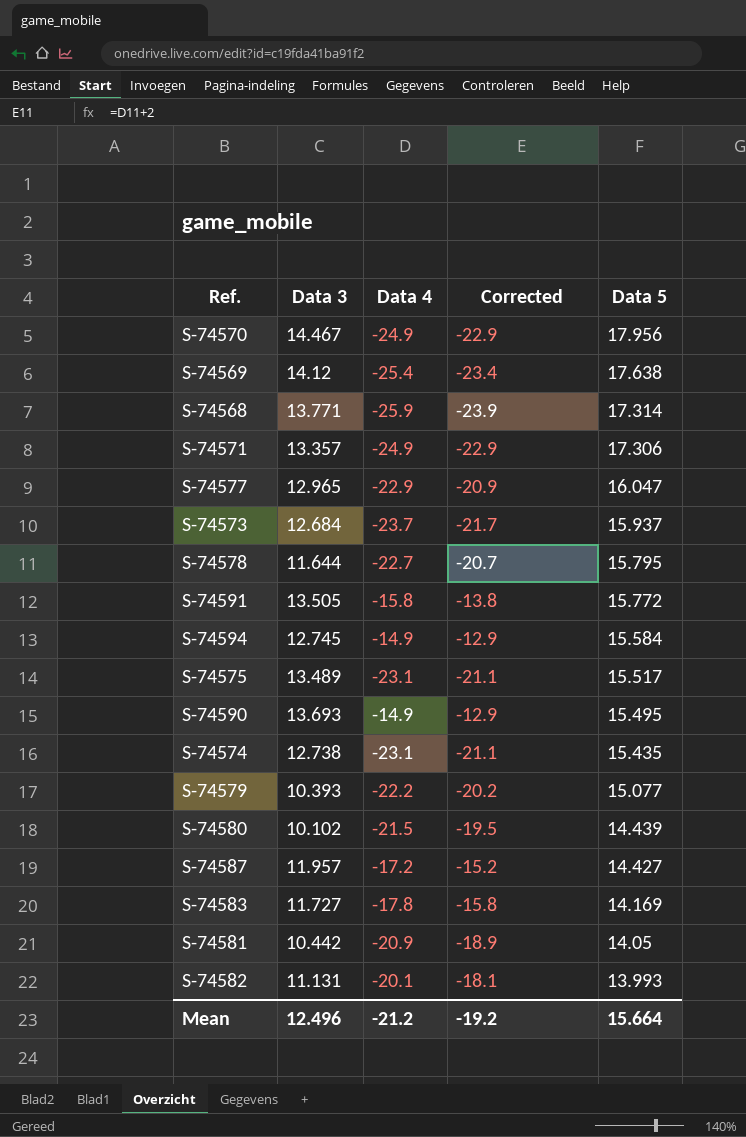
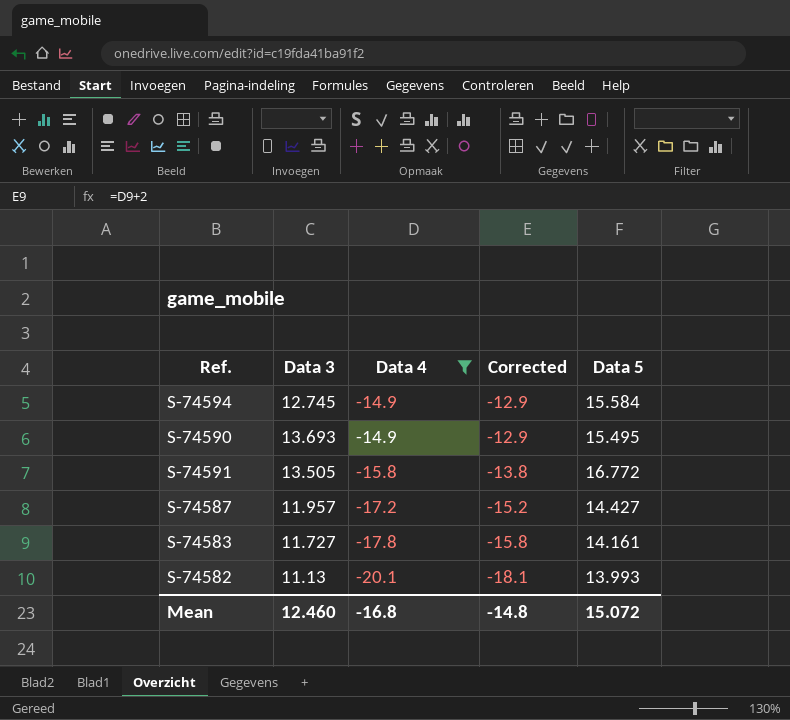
filter: none -> Data 4 >= -20.1
row order: Data 5 descending -> Data 4 descending
S-74591 | Data 5: 15.772 -> 16.772
S-74583 | Data 5: 14.169 -> 14.161
S-74582 | Data 3: 11.131 -> 11.13
Mean | Data 3: 12.496 -> 12.460
Mean | Data 4: -21.2 -> -16.8
Mean | Corrected: -19.2 -> -14.8
Mean | Data 5: 15.664 -> 15.072

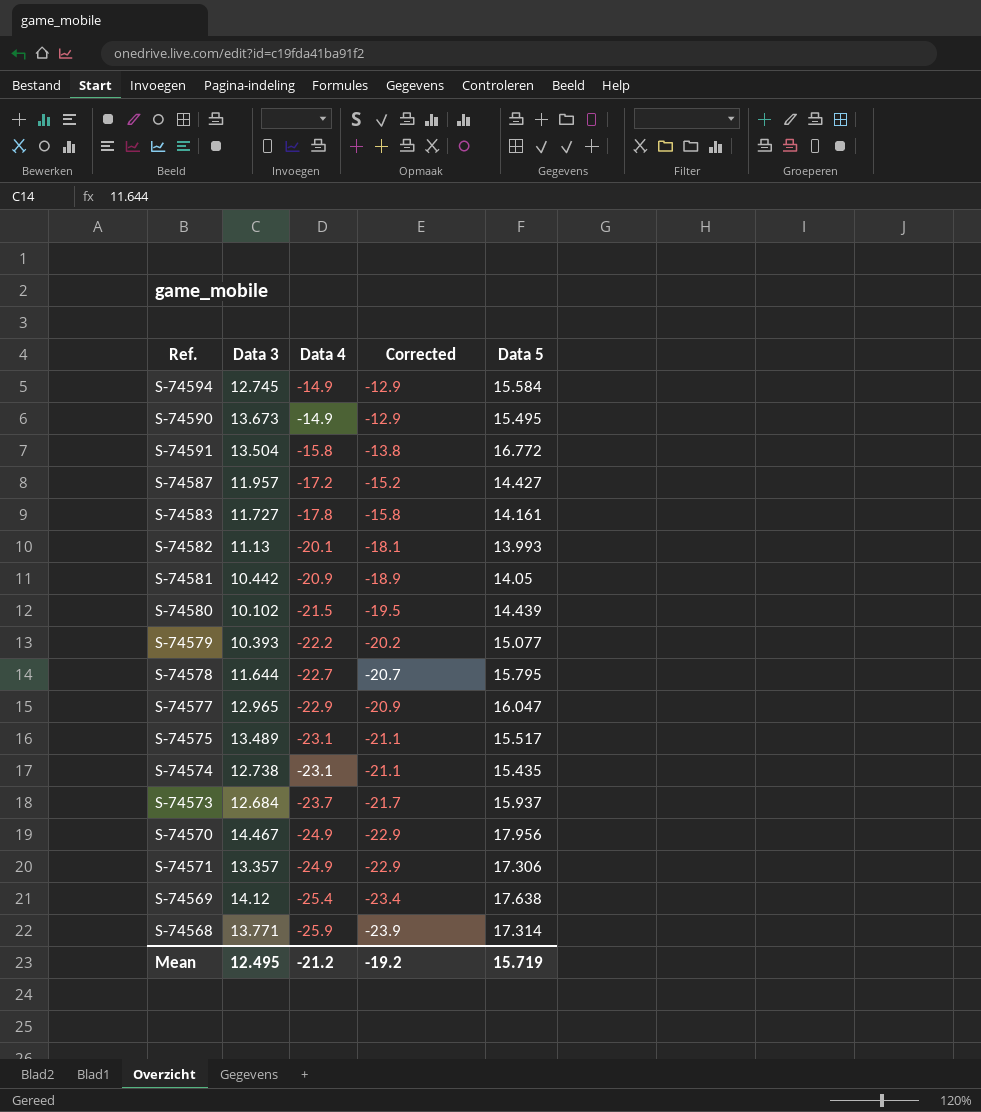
filter: Data 4 >= -20.1 -> none
S-74590 | Data 3: 13.693 -> 13.673
S-74591 | Data 3: 13.505 -> 13.504
Mean | Data 3: 12.460 -> 12.495
Mean | Data 4: -16.8 -> -21.2
Mean | Corrected: -14.8 -> -19.2
Mean | Data 5: 15.072 -> 15.719

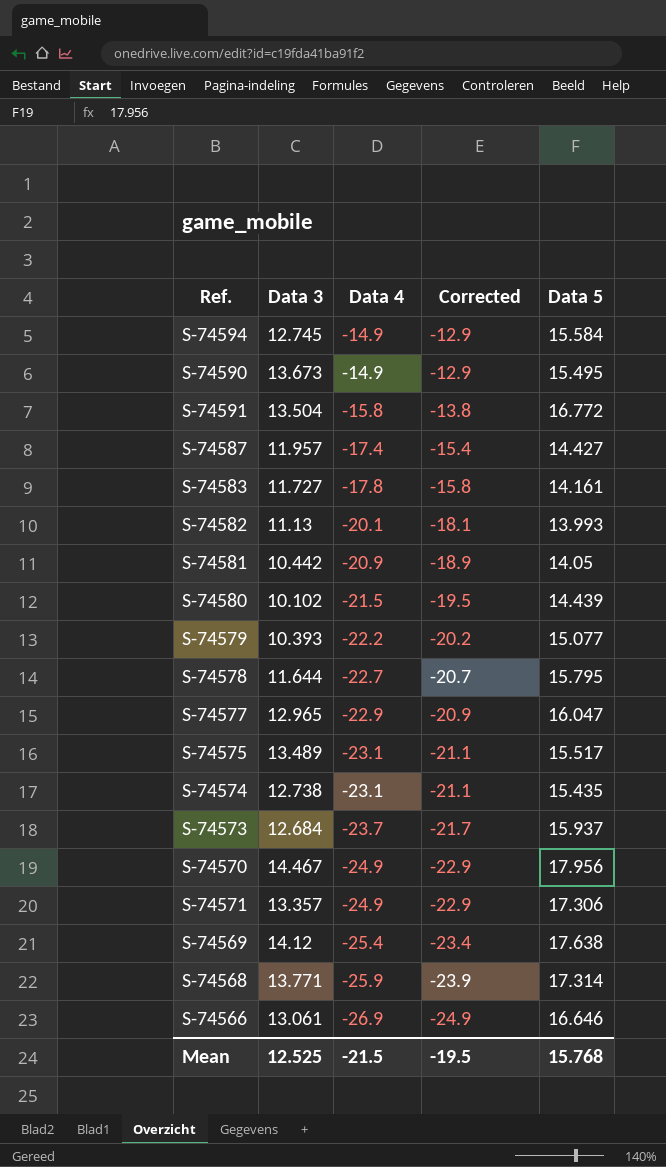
S-74587 | Data 4: -17.2 -> -17.4
S-74587 | Corrected: -15.2 -> -15.4
row S-74566: none -> 13.061 | -26.9 | -24.9 | 16.646
Mean | Data 3: 12.495 -> 12.525
Mean | Data 4: -21.2 -> -21.5
Mean | Corrected: -19.2 -> -19.5
Mean | Data 5: 15.719 -> 15.768

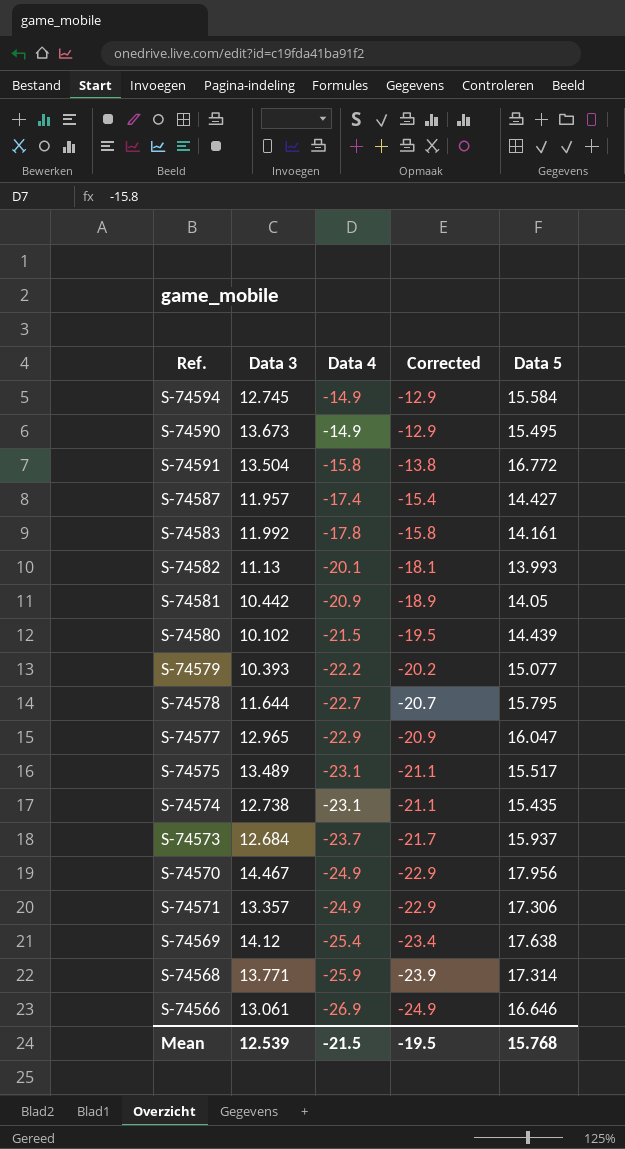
S-74583 | Data 3: 11.727 -> 11.992
Mean | Data 3: 12.525 -> 12.539

